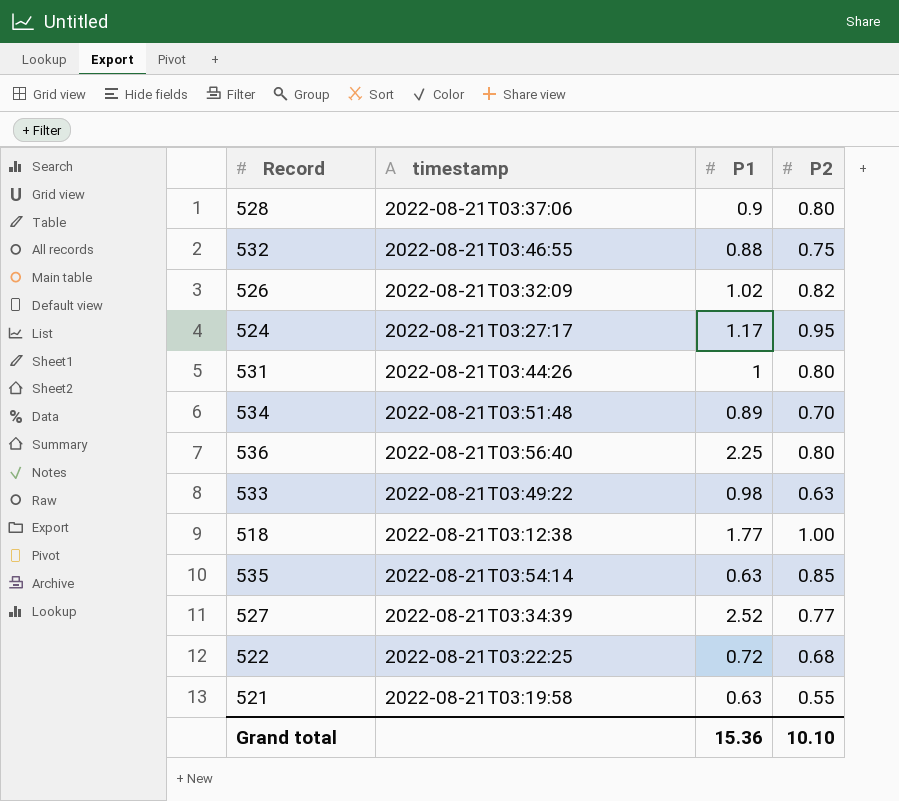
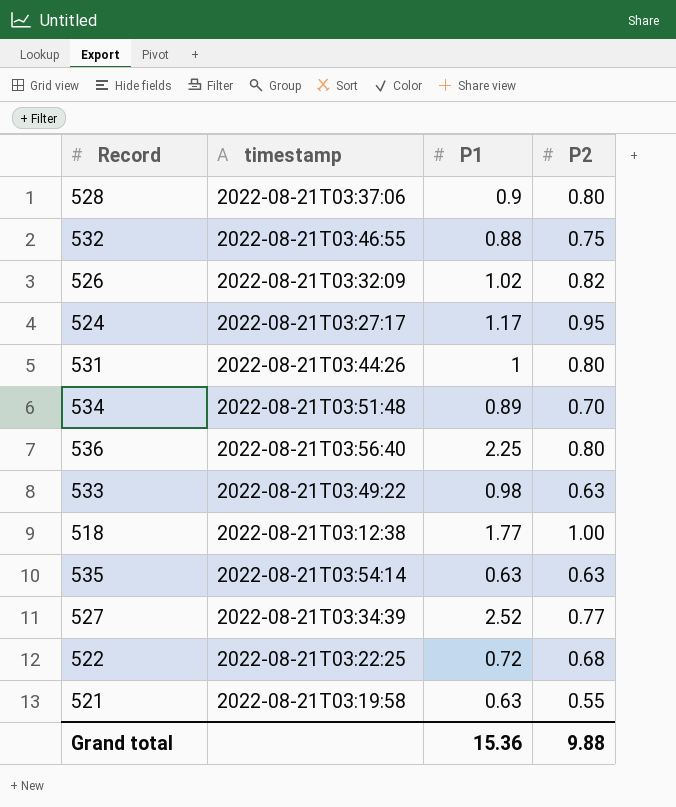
535 | P2: 0.85 -> 0.63
Grand total | P2: 10.10 -> 9.88

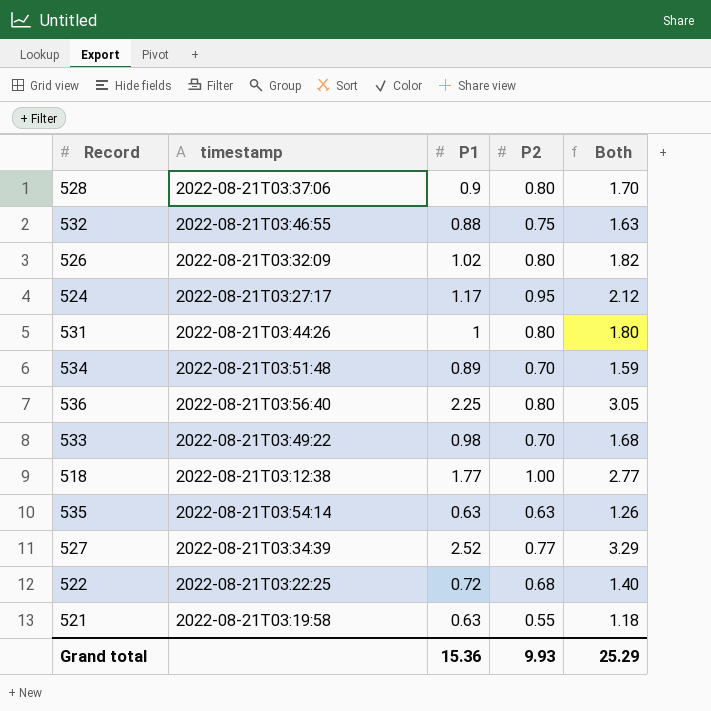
column Both | formula: none -> [P1] + [P2]
526 | P2: 0.82 -> 0.80
533 | P2: 0.63 -> 0.70
Grand total | P2: 9.88 -> 9.93

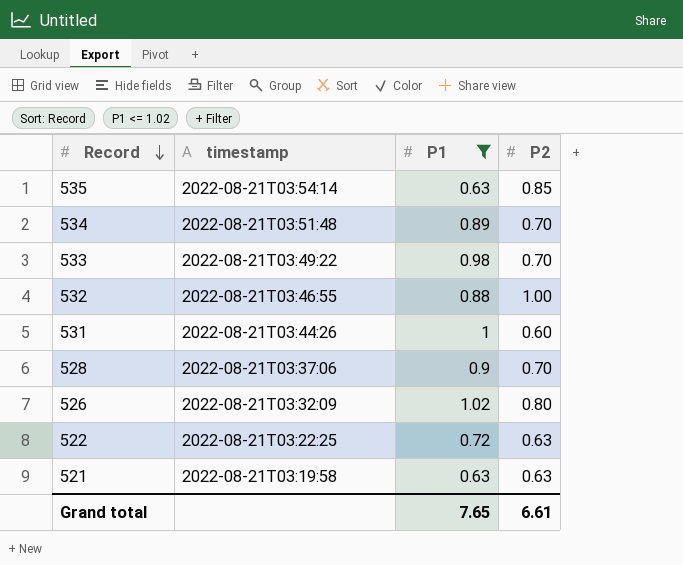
filter: none -> P1 <= 1.02
row order: none -> Record descending
column Both | formula: [P1] + [P2] -> none
535 | P2: 0.63 -> 0.85
532 | P2: 0.75 -> 1.00
531 | P2: 0.80 -> 0.60
528 | P2: 0.80 -> 0.70
522 | P2: 0.68 -> 0.63
521 | P2: 0.55 -> 0.63
Grand total | P1: 15.36 -> 7.65
Grand total | P2: 9.93 -> 6.61

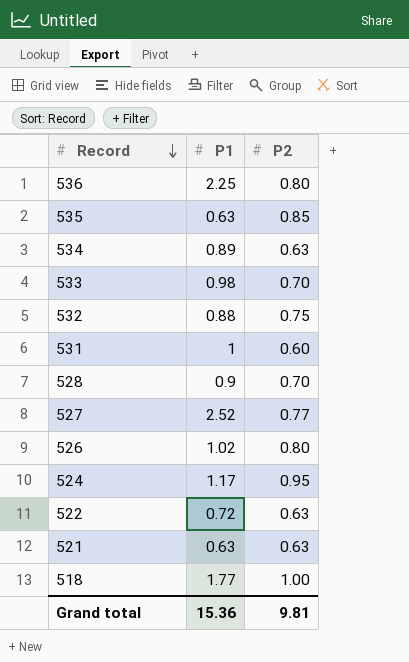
filter: P1 <= 1.02 -> none
column timestamp | position: 2 -> none
534 | P2: 0.70 -> 0.63
532 | P2: 1.00 -> 0.75
Grand total | P1: 7.65 -> 15.36
Grand total | P2: 6.61 -> 9.81

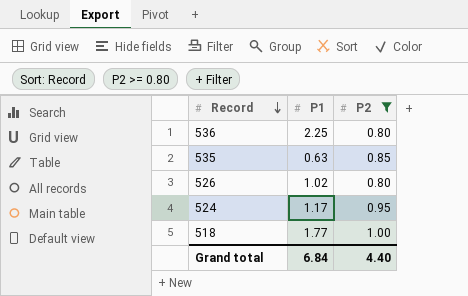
filter: none -> P2 >= 0.80
Grand total | P1: 15.36 -> 6.84
Grand total | P2: 9.81 -> 4.40

